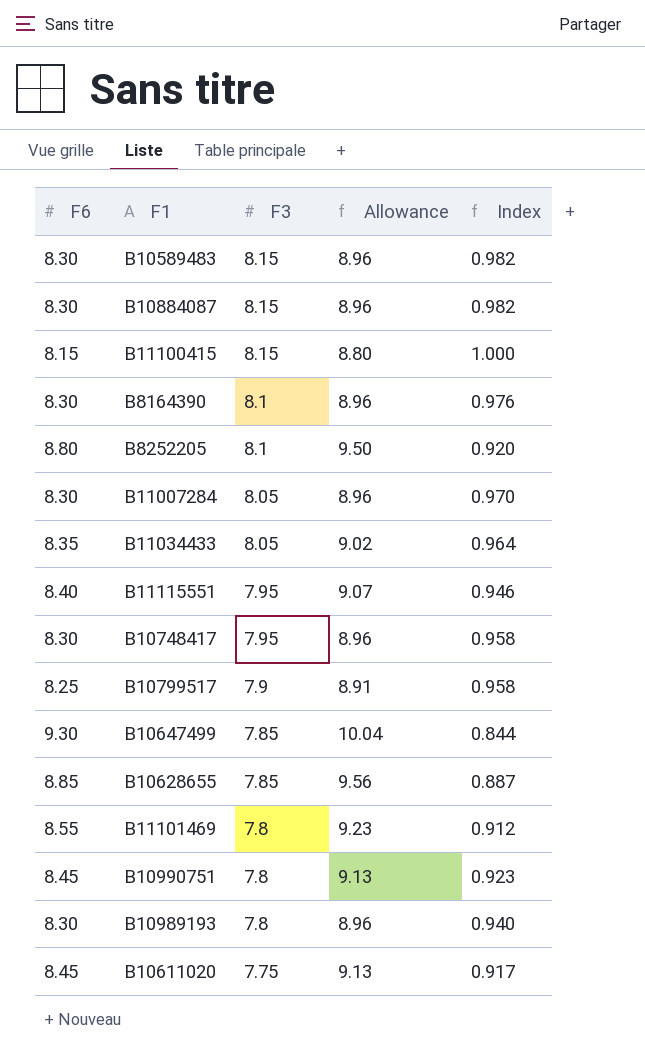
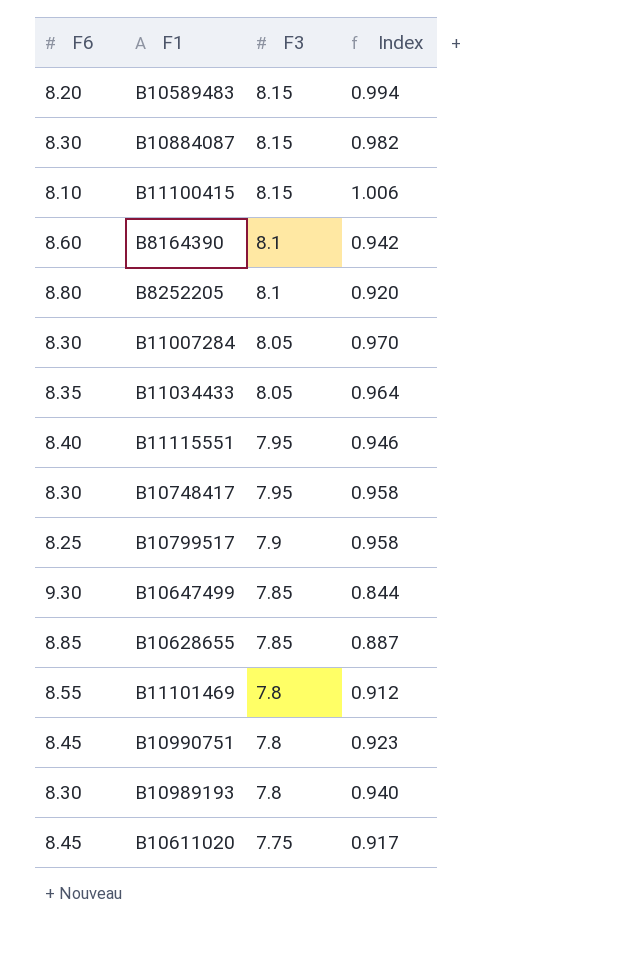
column Allowance | formula: [F6] * 1.08 -> none
B10589483 | F6: 8.30 -> 8.20
B10589483 | Index: 0.982 -> 0.994
B11100415 | F6: 8.15 -> 8.10
B11100415 | Index: 1.000 -> 1.006
B8164390 | F6: 8.30 -> 8.60
B8164390 | Index: 0.976 -> 0.942

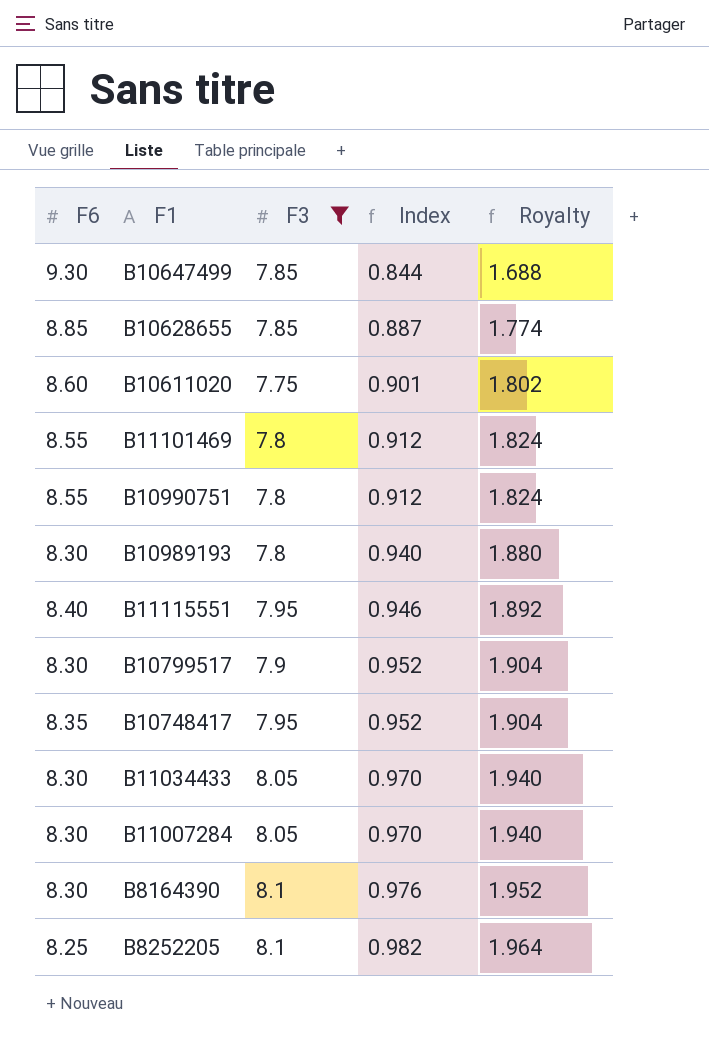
filter: none -> F3 != 8.15
row order: F3 descending -> Index ascending
column Royalty | formula: none -> [Index] * 2
B10611020 | F6: 8.45 -> 8.60
B10611020 | Index: 0.917 -> 0.901
B10990751 | F6: 8.45 -> 8.55
B10990751 | Index: 0.923 -> 0.912
B10799517 | F6: 8.25 -> 8.30
B10799517 | Index: 0.958 -> 0.952
B10748417 | F6: 8.30 -> 8.35
B10748417 | Index: 0.958 -> 0.952
B11034433 | F6: 8.35 -> 8.30
B11034433 | Index: 0.964 -> 0.970
B8164390 | F6: 8.60 -> 8.30
B8164390 | Index: 0.942 -> 0.976
B8252205 | F6: 8.80 -> 8.25
B8252205 | Index: 0.920 -> 0.982

